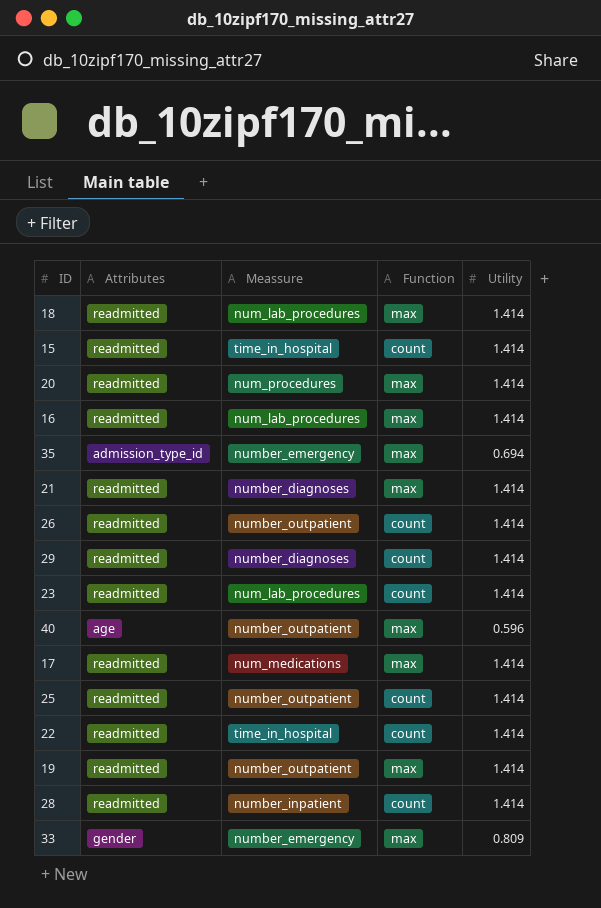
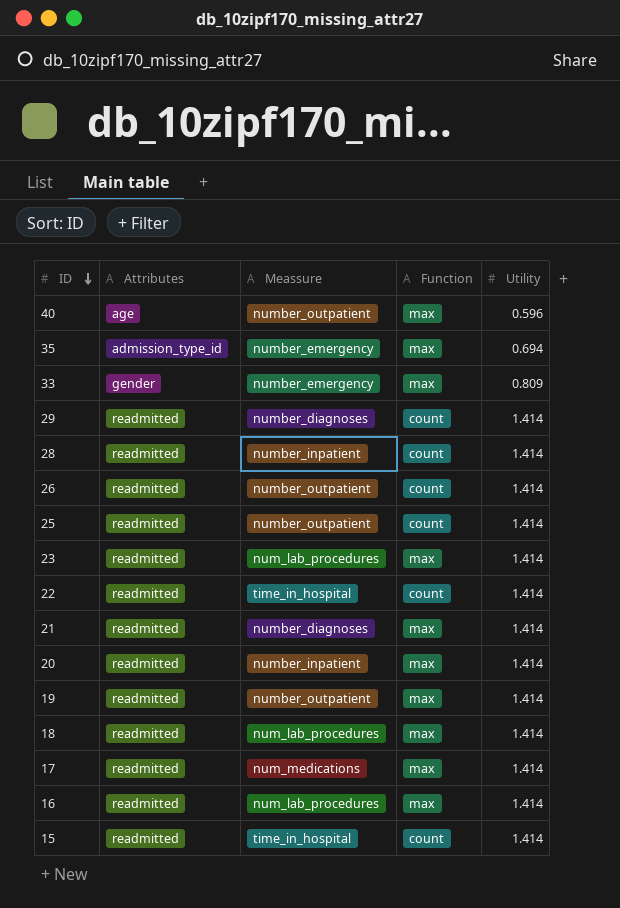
row order: none -> ID descending
23 | Function: count -> max
20 | Meassure: num_procedures -> number_inpatient

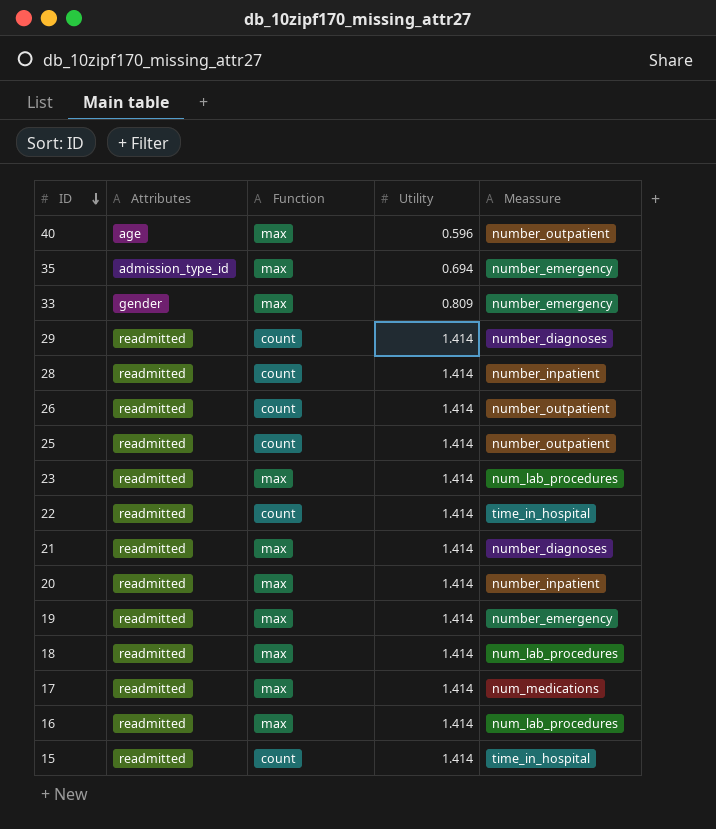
column Meassure | position: 3 -> 5
19 | Meassure: number_outpatient -> number_emergency

